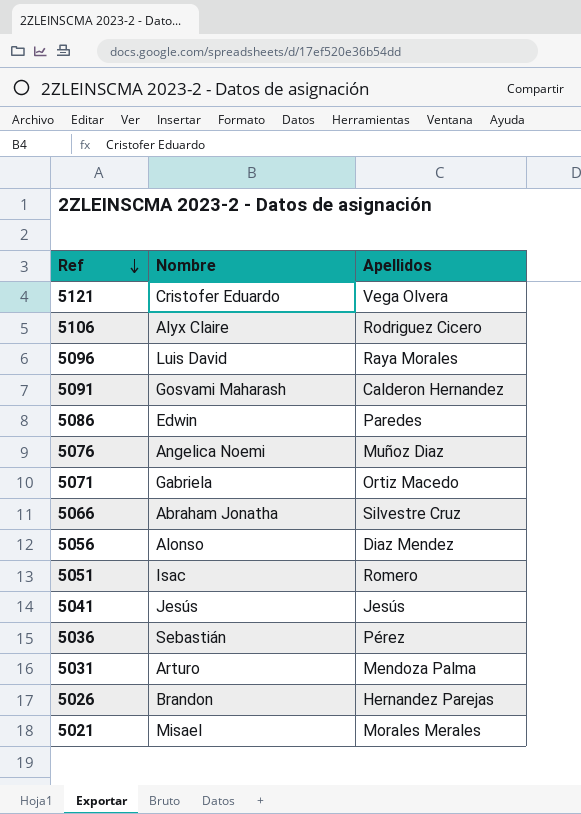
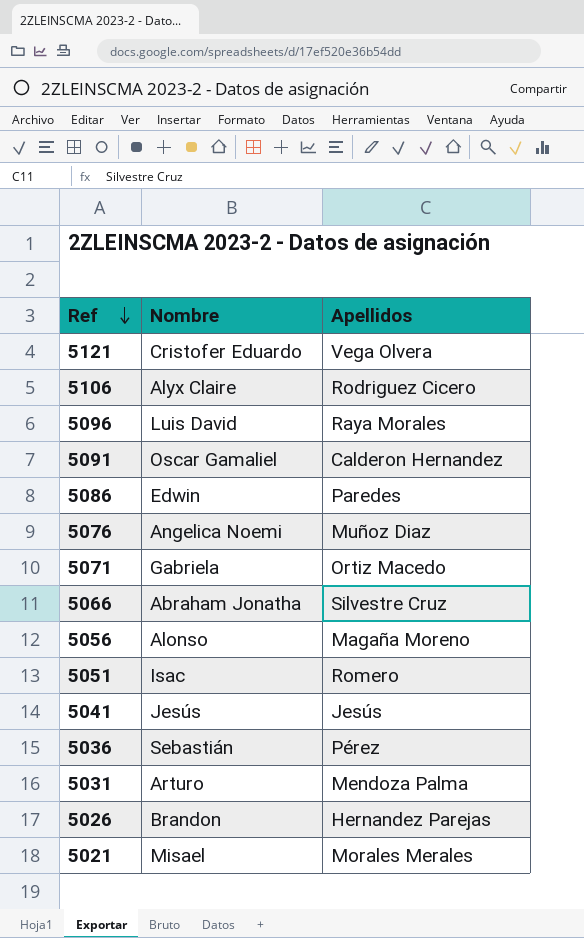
5091 | Nombre: Gosvami Maharash -> Oscar Gamaliel
5056 | Apellidos: Diaz Mendez -> Magaña Moreno

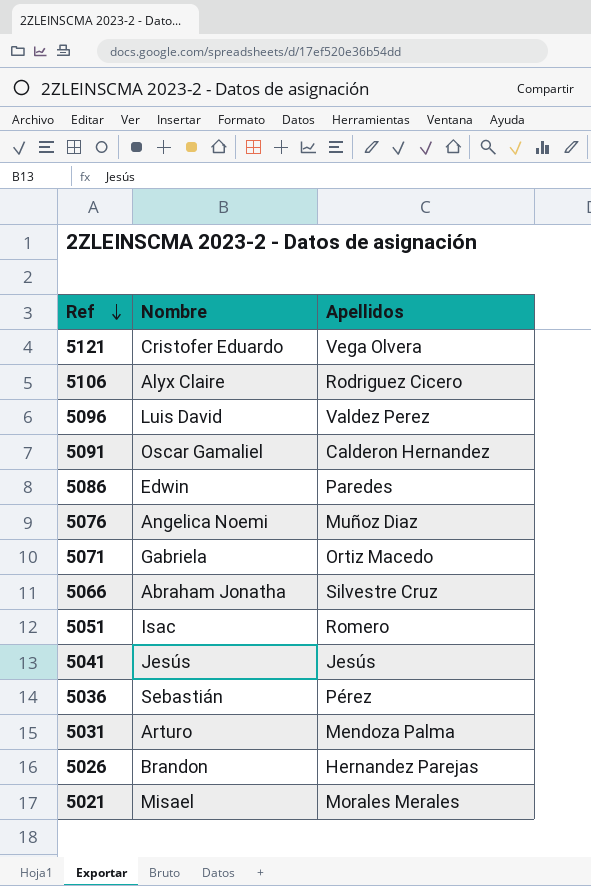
row 5056: Alonso | Magaña Moreno -> none
5096 | Apellidos: Raya Morales -> Valdez Perez

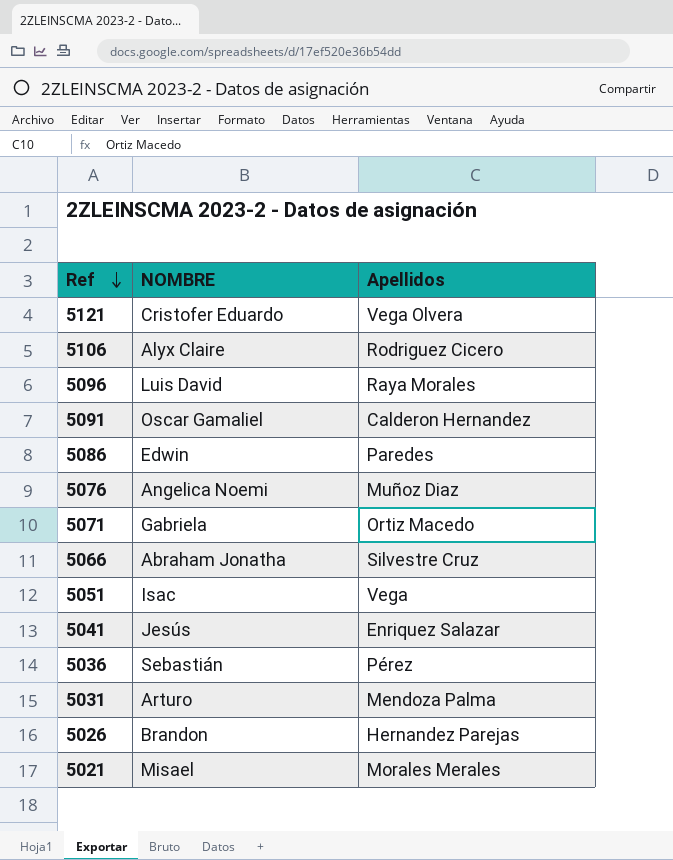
column name: Nombre -> NOMBRE
5096 | Apellidos: Valdez Perez -> Raya Morales
5051 | Apellidos: Romero -> Vega
5041 | Apellidos: Jesús -> Enriquez Salazar

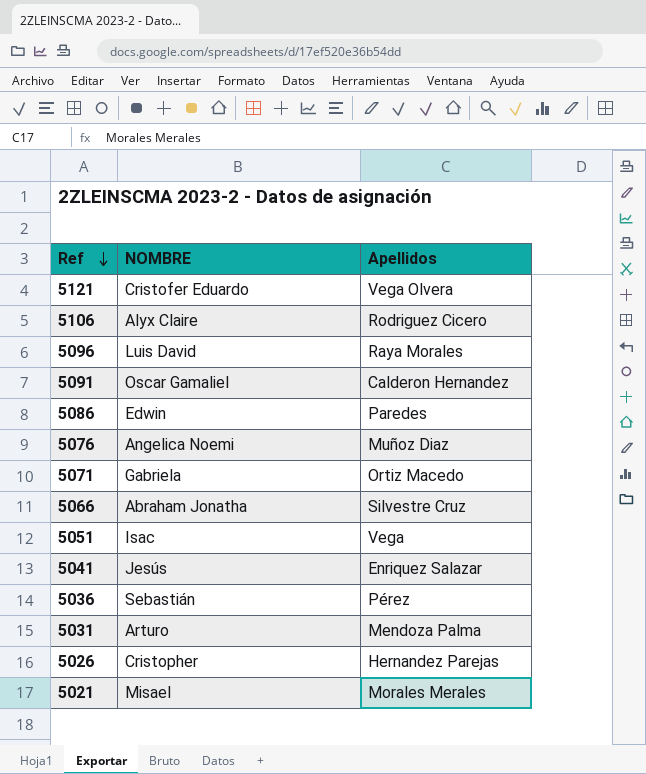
5026 | NOMBRE: Brandon -> Cristopher

